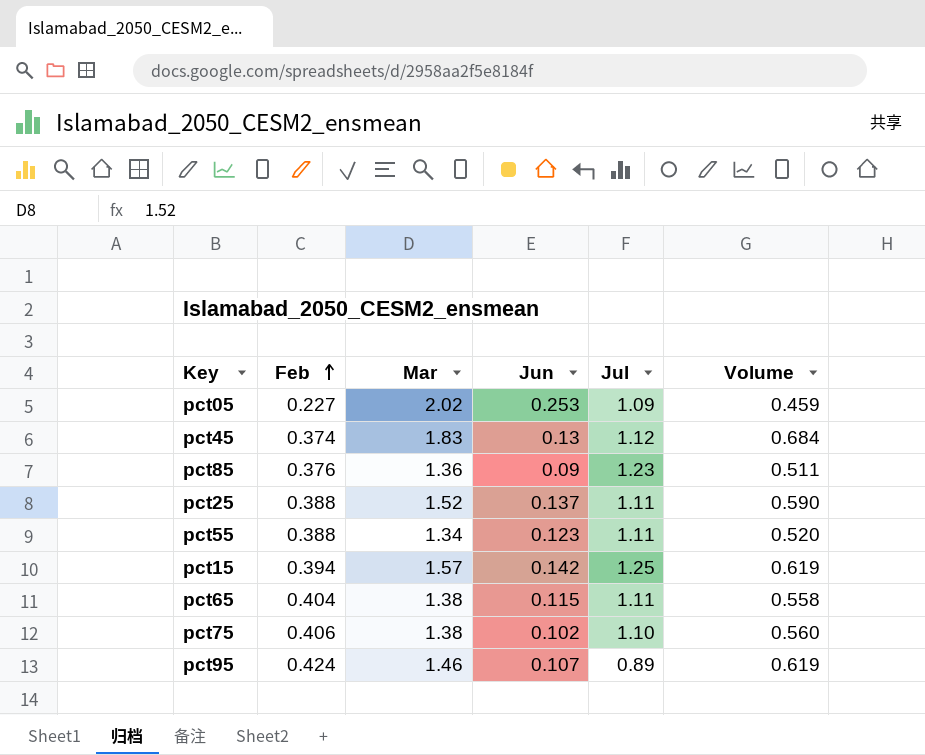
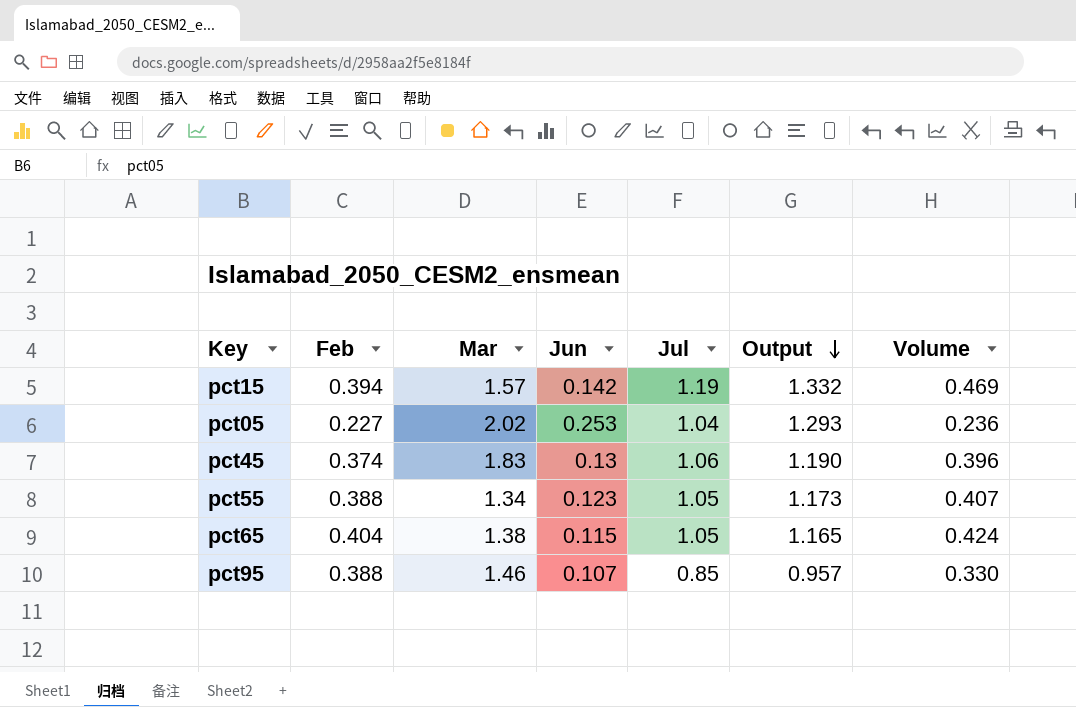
row order: Feb ascending -> Output descending
column Output | formula: none -> [Jun] + [Jul]
column Volume | formula: [Feb] * [Mar] -> [Feb] * [Jul]
row pct85: 0.376 | 1.36 | 0.09 | 1.23 | 0.511 -> none
row pct25: 0.388 | 1.52 | 0.137 | 1.11 | 0.590 -> none
row pct75: 0.406 | 1.38 | 0.102 | 1.10 | 0.560 -> none
pct15 | Jul: 1.25 -> 1.19
pct05 | Jul: 1.09 -> 1.04
pct45 | Jul: 1.12 -> 1.06
pct55 | Jul: 1.11 -> 1.05
pct65 | Jul: 1.11 -> 1.05
pct95 | Feb: 0.424 -> 0.388
pct95 | Jul: 0.89 -> 0.85

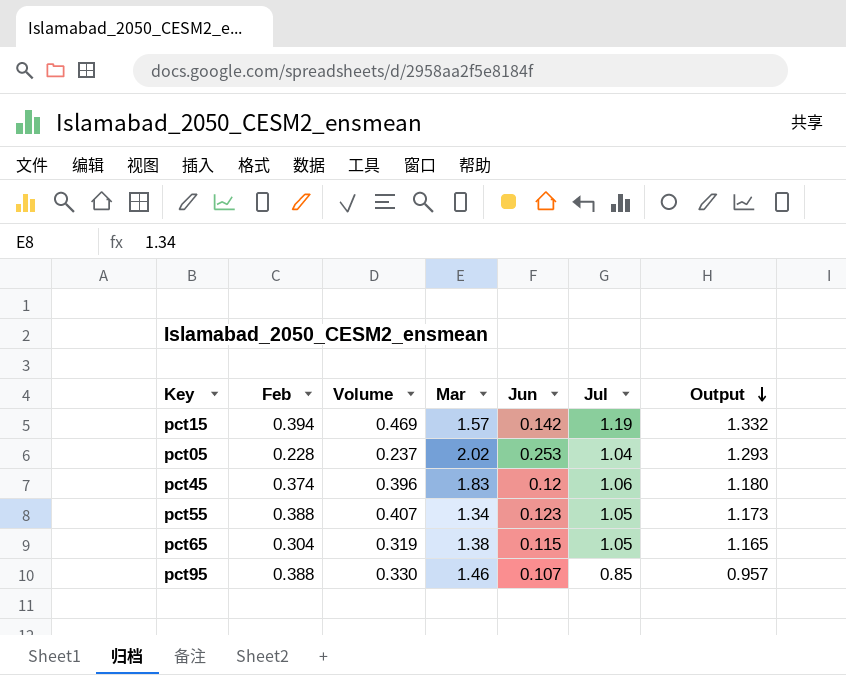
column Volume | position: 7 -> 3
pct05 | Feb: 0.227 -> 0.228
pct05 | Volume: 0.236 -> 0.237
pct45 | Jun: 0.13 -> 0.12
pct45 | Output: 1.190 -> 1.180
pct65 | Feb: 0.404 -> 0.304
pct65 | Volume: 0.424 -> 0.319

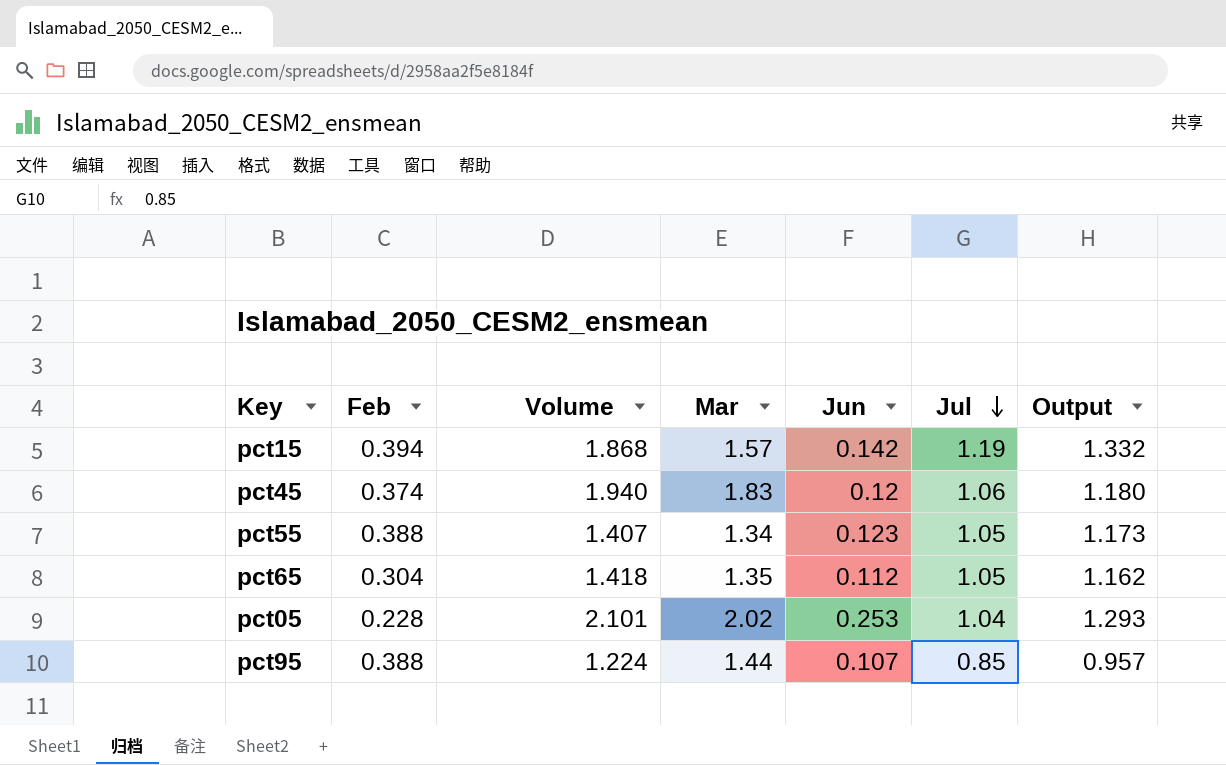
row order: Output descending -> Jul descending
column Volume | formula: [Feb] * [Jul] -> [Mar] * [Jul]
pct65 | Mar: 1.38 -> 1.35
pct65 | Jun: 0.115 -> 0.112
pct65 | Output: 1.165 -> 1.162
pct95 | Mar: 1.46 -> 1.44

